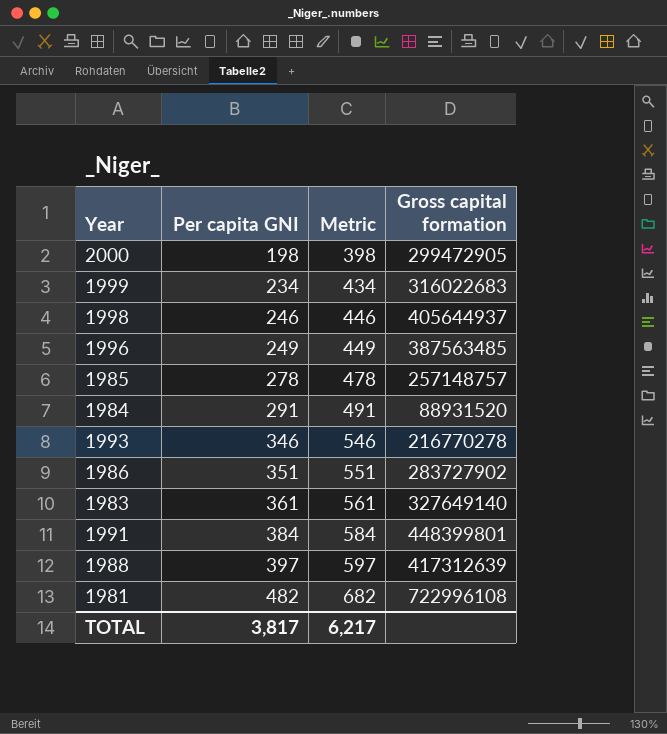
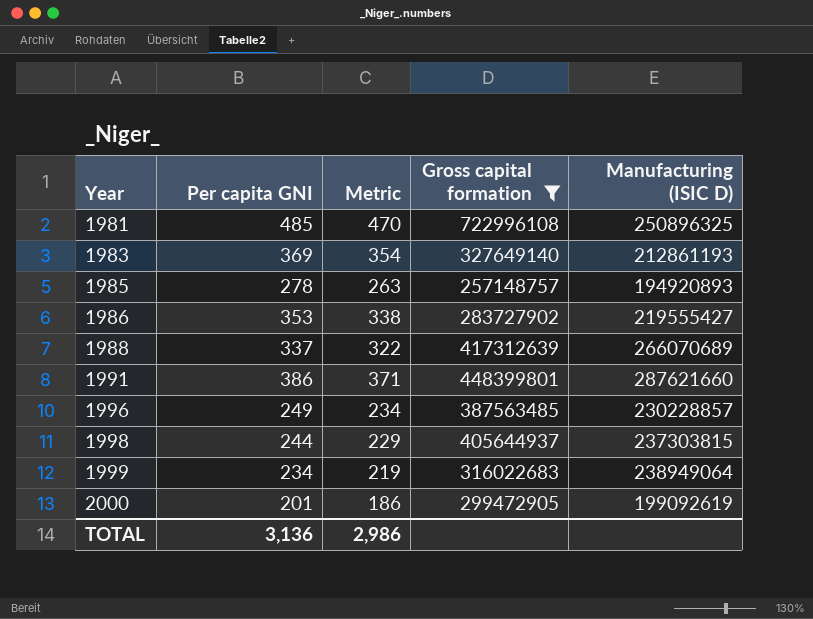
filter: none -> Gross capital formation >= 257148757
row order: Per capita GNI ascending -> Year ascending
column Metric | formula: [Per capita GNI] + 200 -> [Per capita GNI] - 15
column Manufacturing (ISIC D) | position: none -> 5
1981 | Per capita GNI: 482 -> 485
1983 | Per capita GNI: 361 -> 369
1986 | Per capita GNI: 351 -> 353
1988 | Per capita GNI: 397 -> 337
1991 | Per capita GNI: 384 -> 386
1998 | Per capita GNI: 246 -> 244
2000 | Per capita GNI: 198 -> 201
TOTAL | Per capita GNI: 3,817 -> 3,136
TOTAL | Metric: 6,217 -> 2,986

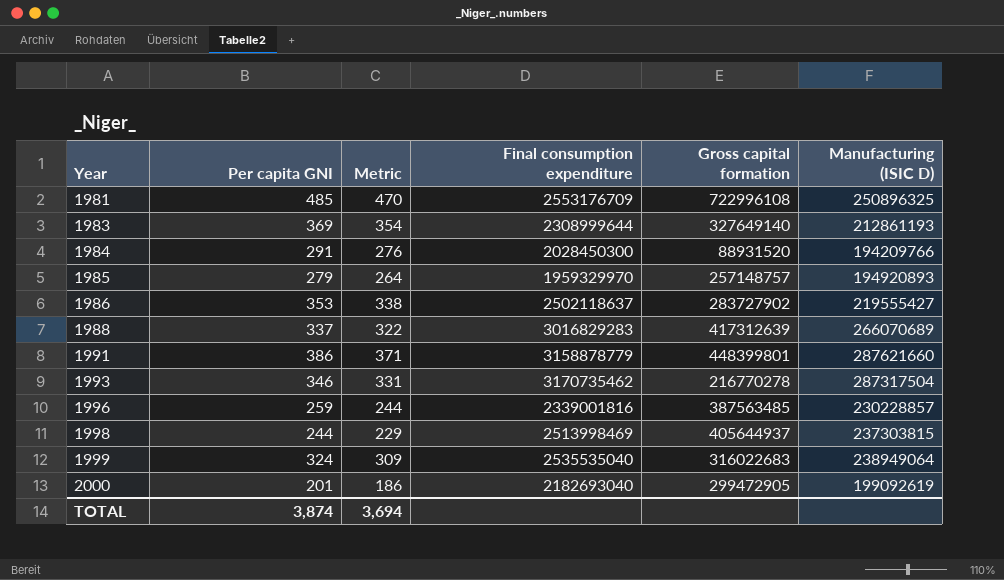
filter: Gross capital formation >= 257148757 -> none
column Final consumption expenditure | position: none -> 4
1985 | Per capita GNI: 278 -> 279
1985 | Metric: 263 -> 264
1996 | Per capita GNI: 249 -> 259
1996 | Metric: 234 -> 244
1999 | Per capita GNI: 234 -> 324
1999 | Metric: 219 -> 309
TOTAL | Per capita GNI: 3,136 -> 3,874
TOTAL | Metric: 2,986 -> 3,694

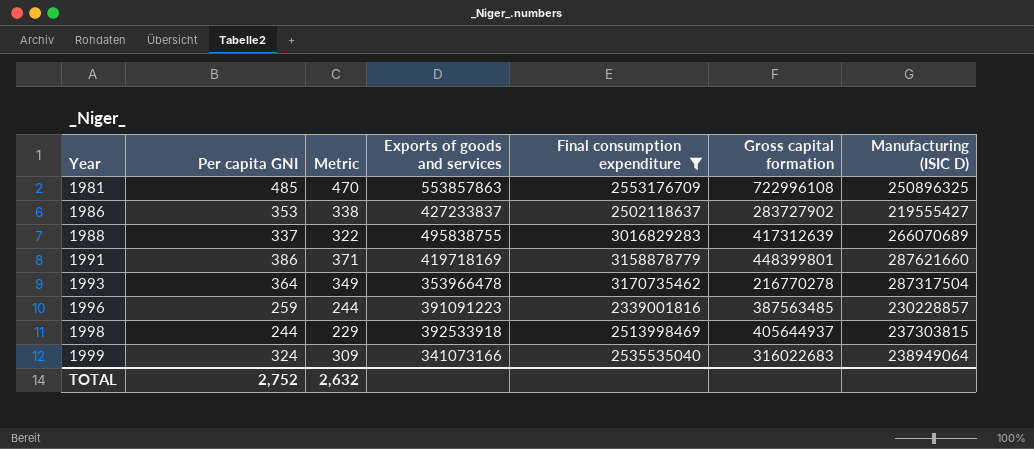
filter: none -> Final consumption expenditure >= 2339001816
column Exports of goods and services | position: none -> 4
1993 | Per capita GNI: 346 -> 364
1993 | Metric: 331 -> 349
TOTAL | Per capita GNI: 3,874 -> 2,752
TOTAL | Metric: 3,694 -> 2,632

